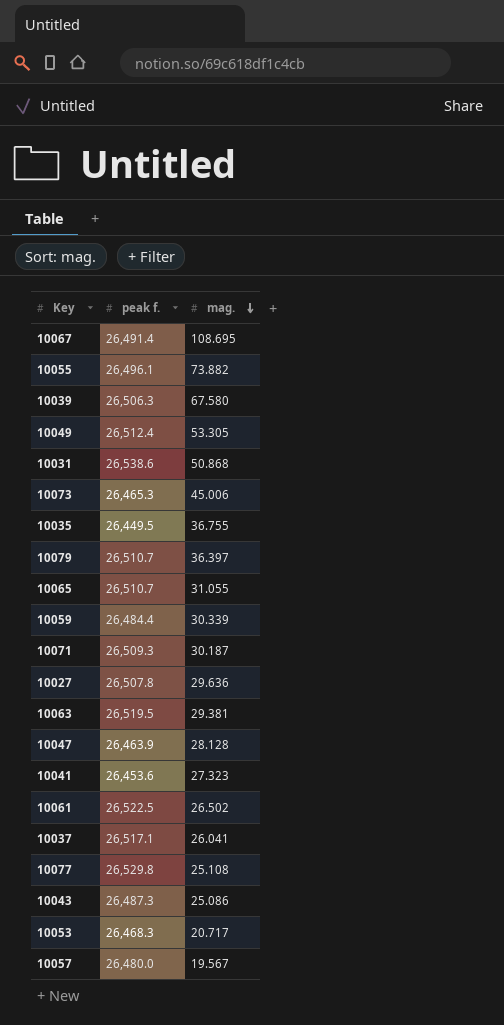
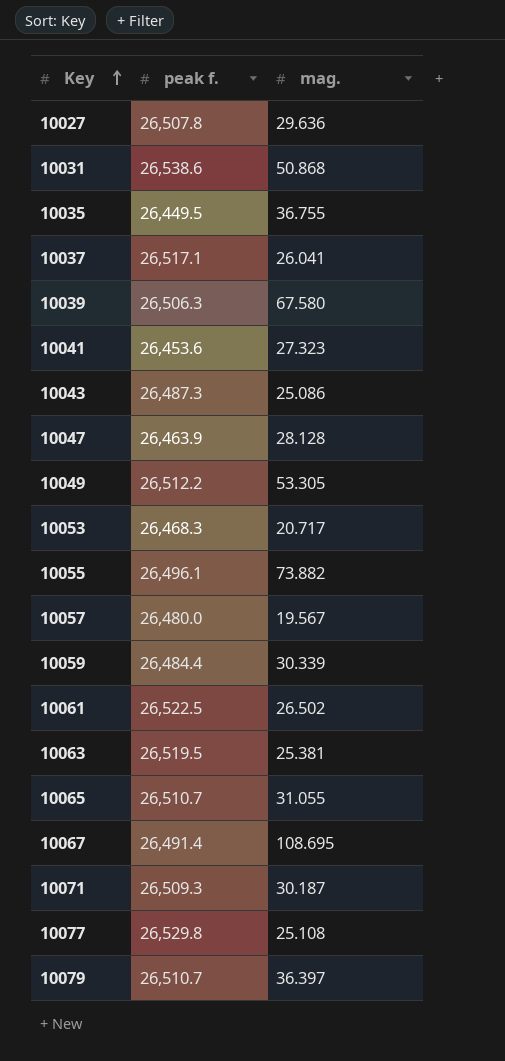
row order: mag. descending -> Key ascending
row 10073: 26,465.3 | 45.006 -> none
10049 | peak f.: 26,512.4 -> 26,512.2
10063 | mag.: 29.381 -> 25.381

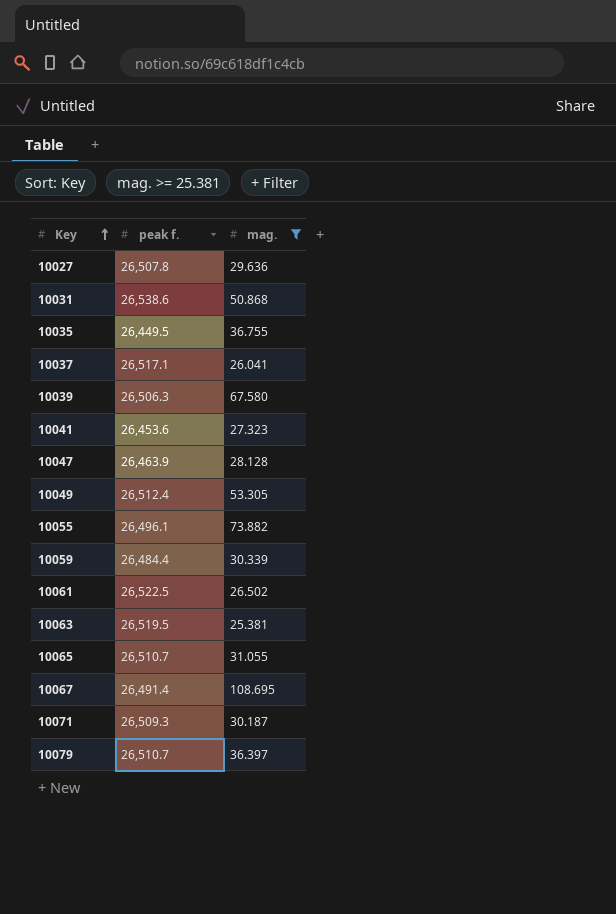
filter: none -> mag. >= 25.381
10049 | peak f.: 26,512.2 -> 26,512.4

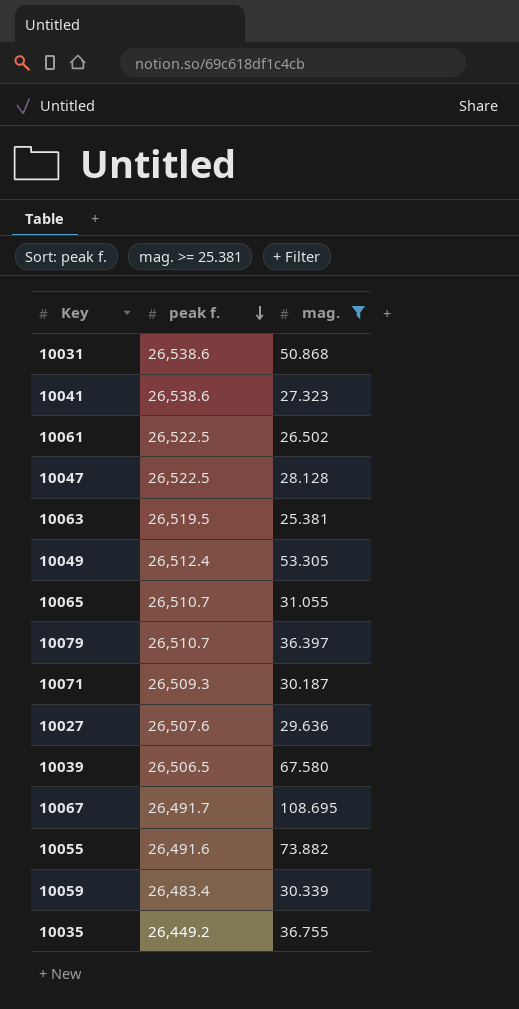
row order: Key ascending -> peak f. descending
row 10037: 26,517.1 | 26.041 -> none
10041 | peak f.: 26,453.6 -> 26,538.6
10047 | peak f.: 26,463.9 -> 26,522.5
10027 | peak f.: 26,507.8 -> 26,507.6
10039 | peak f.: 26,506.3 -> 26,506.5
10067 | peak f.: 26,491.4 -> 26,491.7
10055 | peak f.: 26,496.1 -> 26,491.6
10059 | peak f.: 26,484.4 -> 26,483.4
10035 | peak f.: 26,449.5 -> 26,449.2

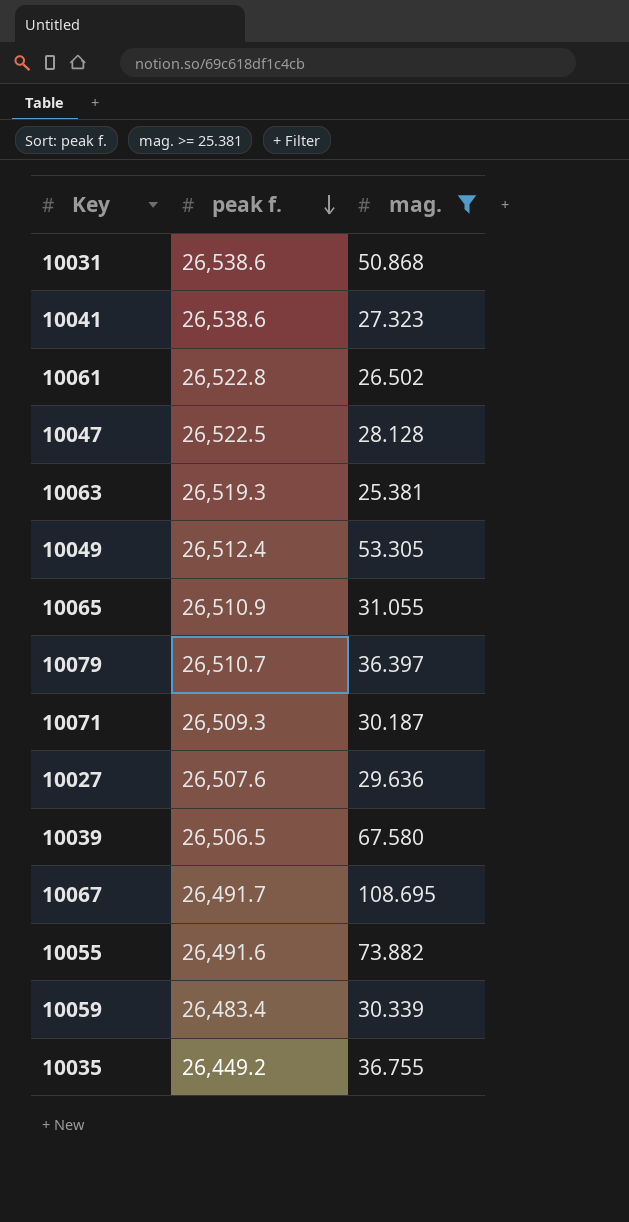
10061 | peak f.: 26,522.5 -> 26,522.8
10063 | peak f.: 26,519.5 -> 26,519.3
10065 | peak f.: 26,510.7 -> 26,510.9

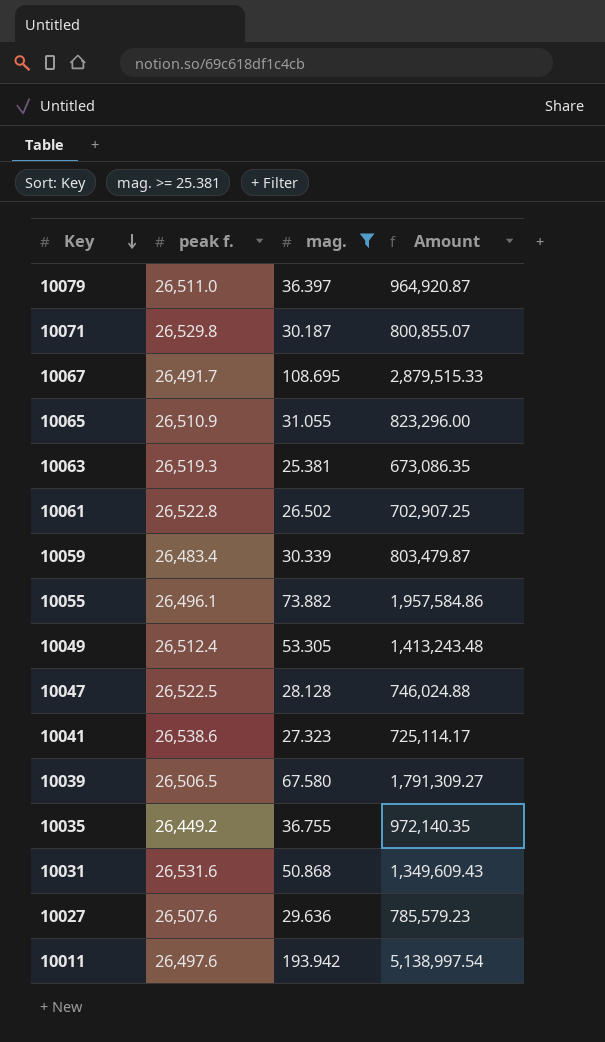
row order: peak f. descending -> Key descending
column Amount | formula: none -> [peak f.] * [mag.]
10079 | peak f.: 26,510.7 -> 26,511.0
10071 | peak f.: 26,509.3 -> 26,529.8
10055 | peak f.: 26,491.6 -> 26,496.1
10031 | peak f.: 26,538.6 -> 26,531.6
row 10011: none -> 26,497.6 | 193.942 | 5,138,997.54

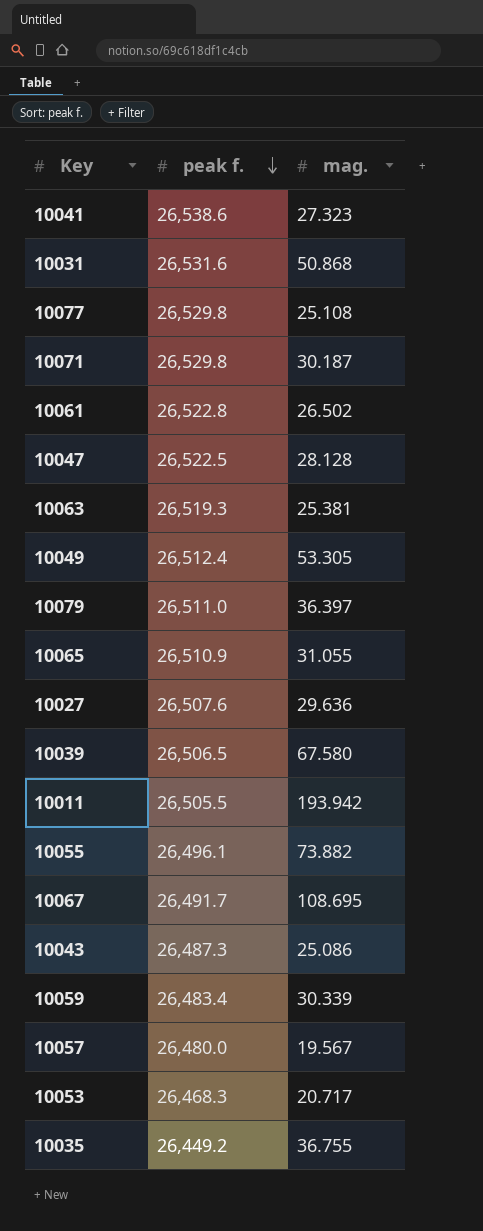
filter: mag. >= 25.381 -> none
row order: Key descending -> peak f. descending
column Amount | formula: [peak f.] * [mag.] -> none
10011 | peak f.: 26,497.6 -> 26,505.5

